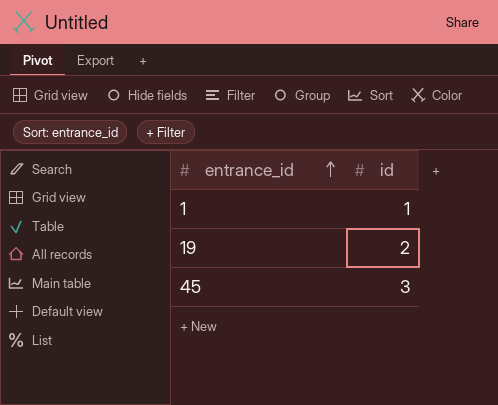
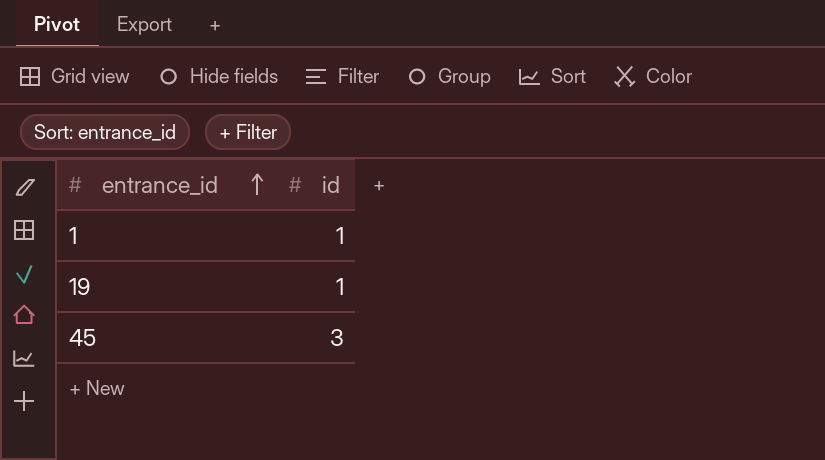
19 | id: 2 -> 1

